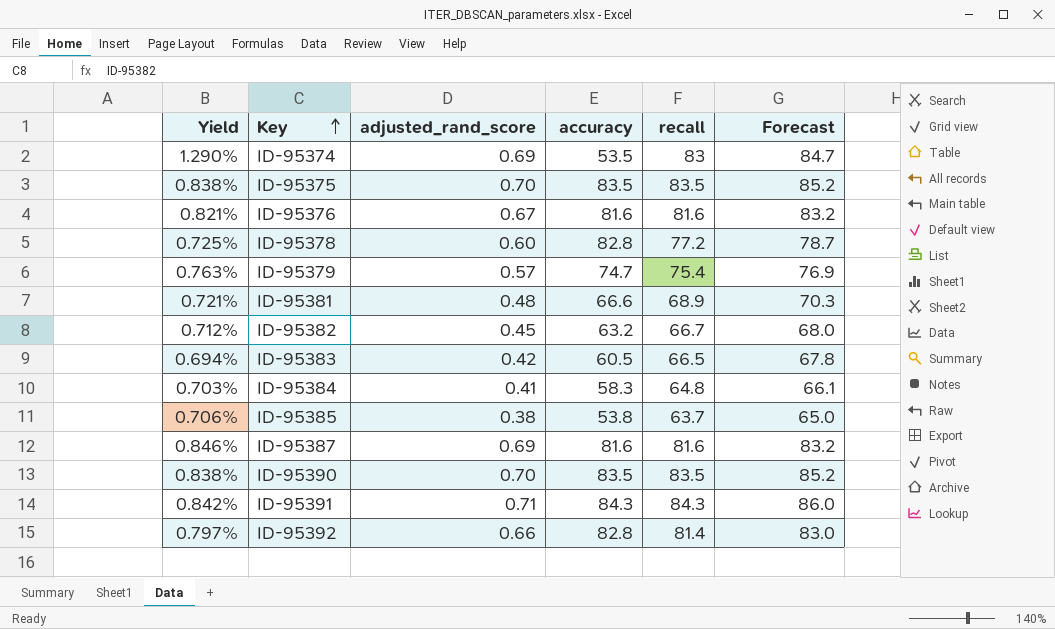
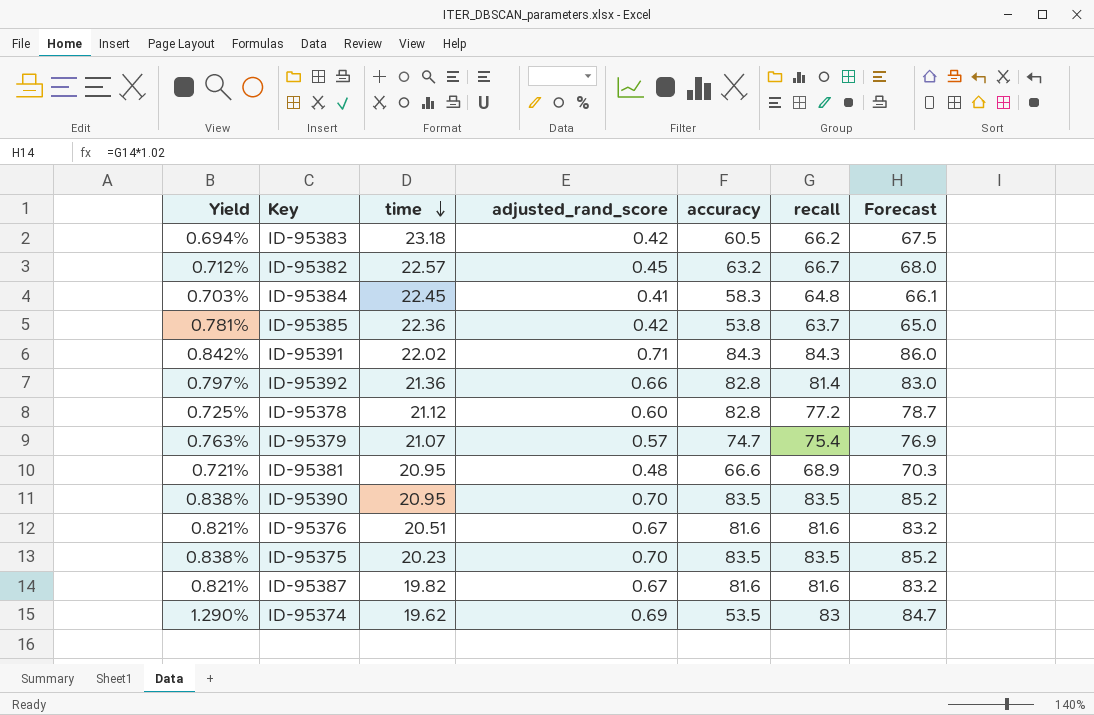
row order: Key ascending -> time descending
column time | position: none -> 3
ID-95383 | recall: 66.5 -> 66.2
ID-95383 | Forecast: 67.8 -> 67.5
ID-95385 | Yield: 0.706% -> 0.781%
ID-95385 | adjusted_rand_score: 0.38 -> 0.42
ID-95387 | Yield: 0.846% -> 0.821%
ID-95387 | adjusted_rand_score: 0.69 -> 0.67

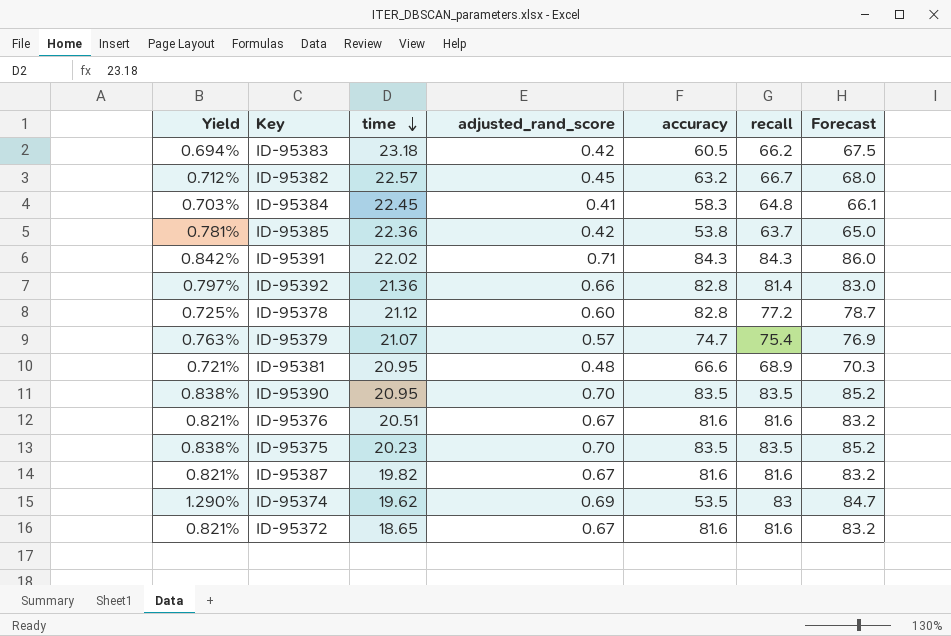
row ID-95372: none -> 0.821% | 18.65 | 0.67 | 81.6 | 81.6 | 83.2

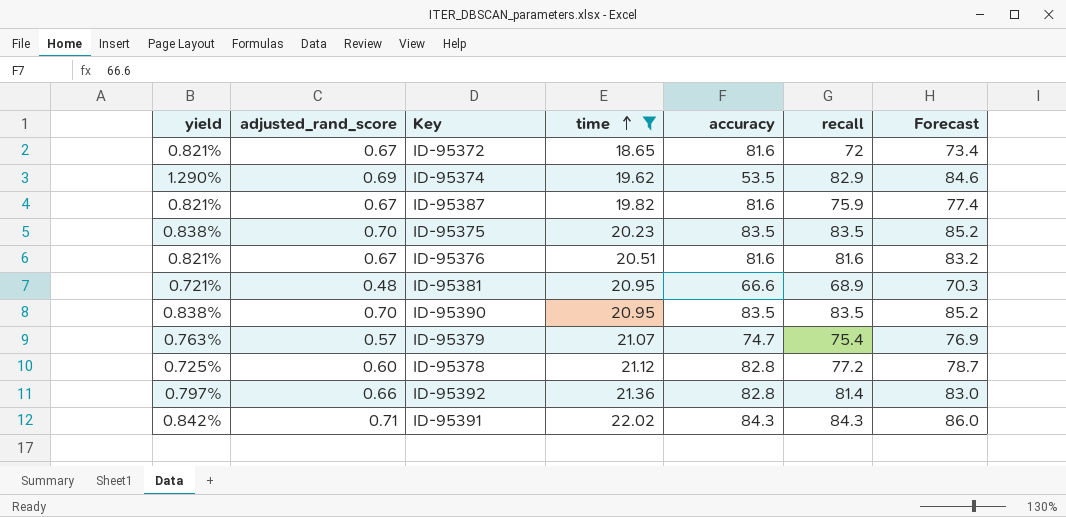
filter: none -> time <= 22.02
row order: time descending -> time ascending
column name: Yield -> yield
column adjusted_rand_score | position: 4 -> 2
ID-95372 | recall: 81.6 -> 72
ID-95372 | Forecast: 83.2 -> 73.4
ID-95374 | recall: 83 -> 82.9
ID-95374 | Forecast: 84.7 -> 84.6
ID-95387 | recall: 81.6 -> 75.9
ID-95387 | Forecast: 83.2 -> 77.4

